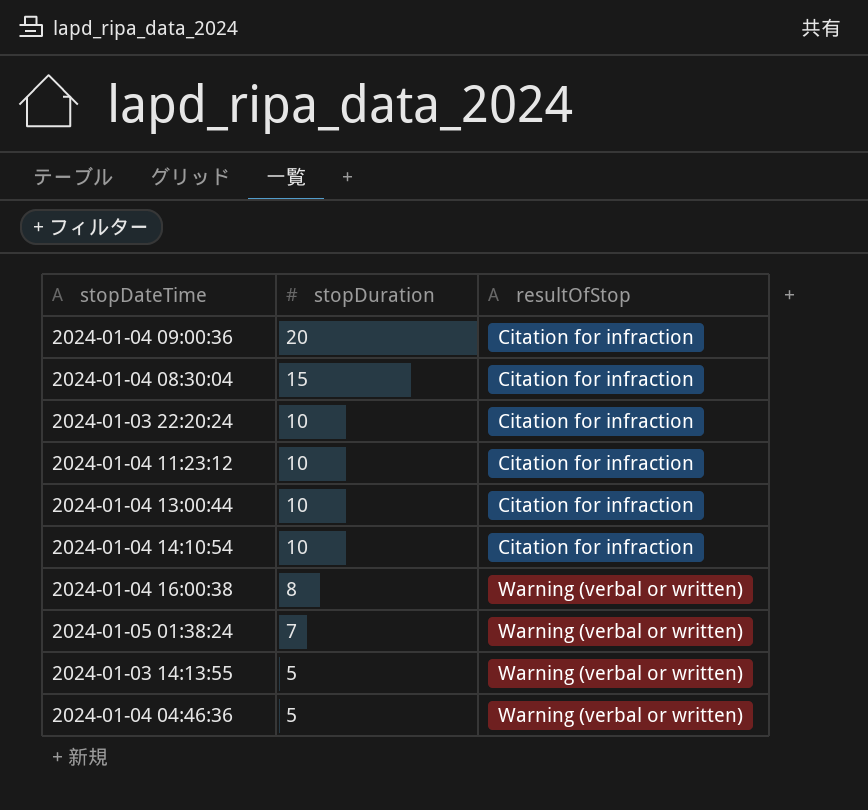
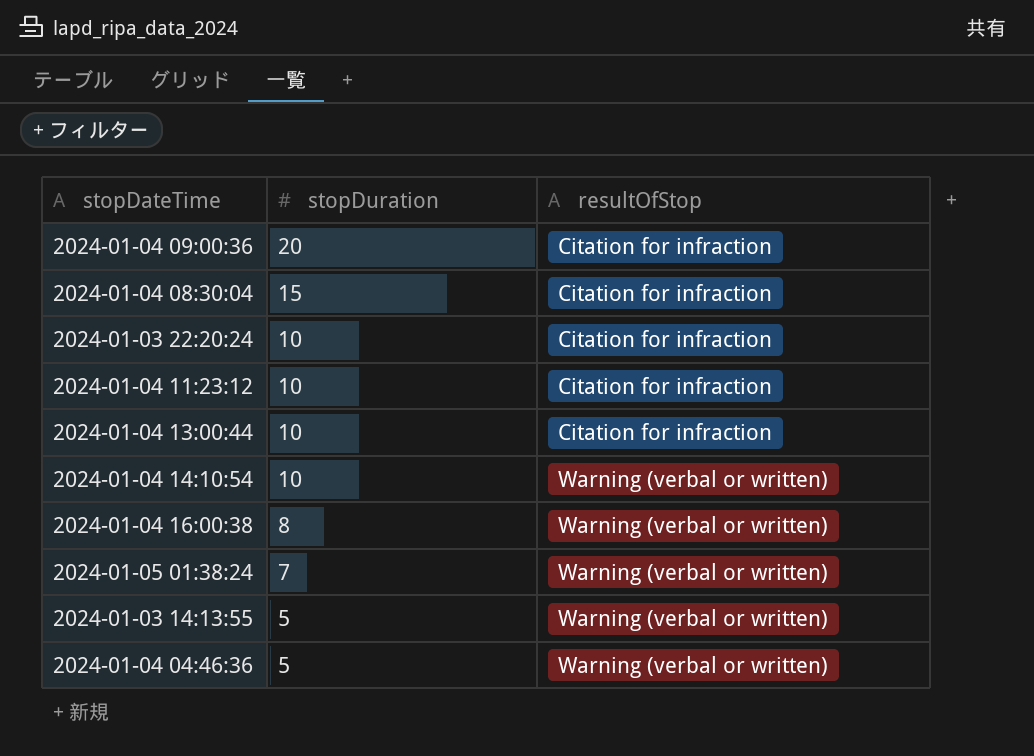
2024-01-04 14:10:54 | resultOfStop: Citation for infraction -> Warning (verbal or written)

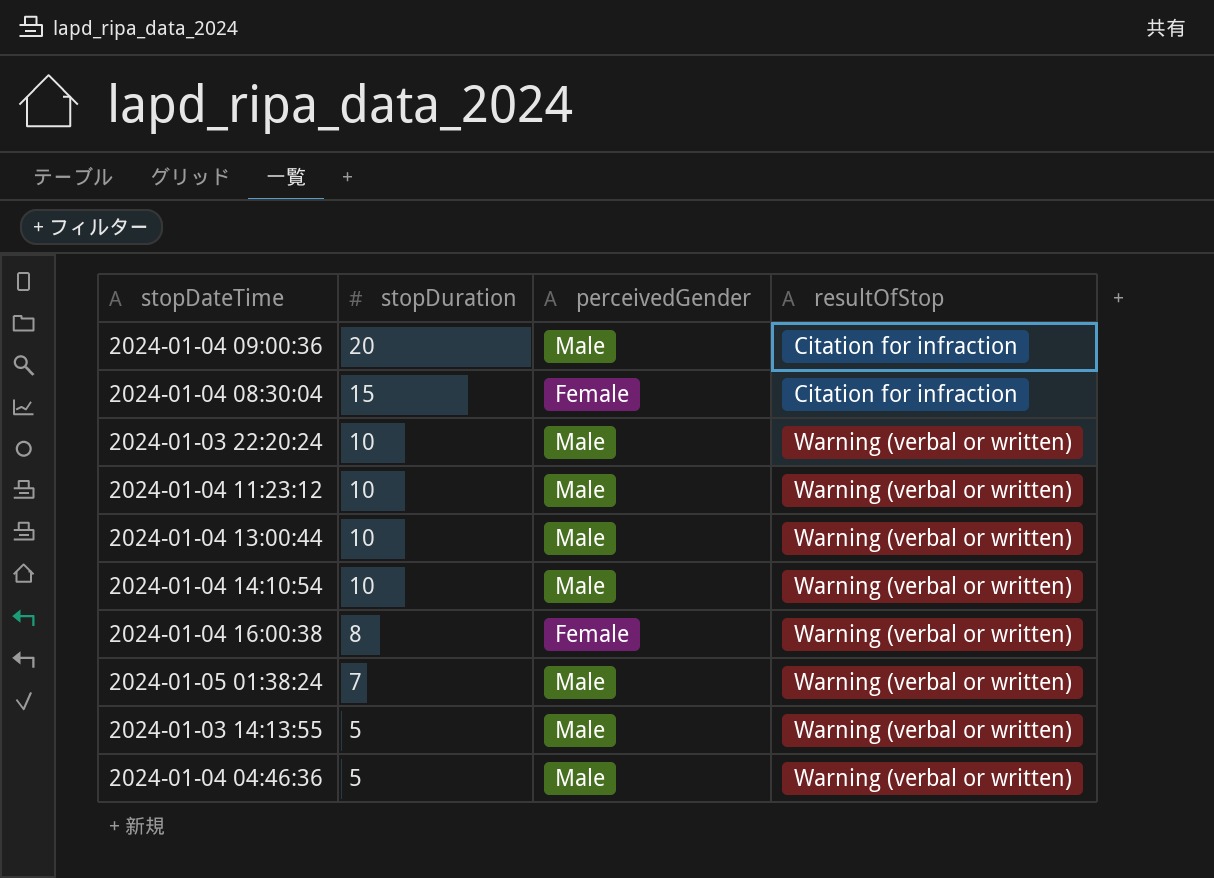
column perceivedGender | position: none -> 3
2024-01-03 22:20:24 | resultOfStop: Citation for infraction -> Warning (verbal or written)
2024-01-04 11:23:12 | resultOfStop: Citation for infraction -> Warning (verbal or written)
2024-01-04 13:00:44 | resultOfStop: Citation for infraction -> Warning (verbal or written)

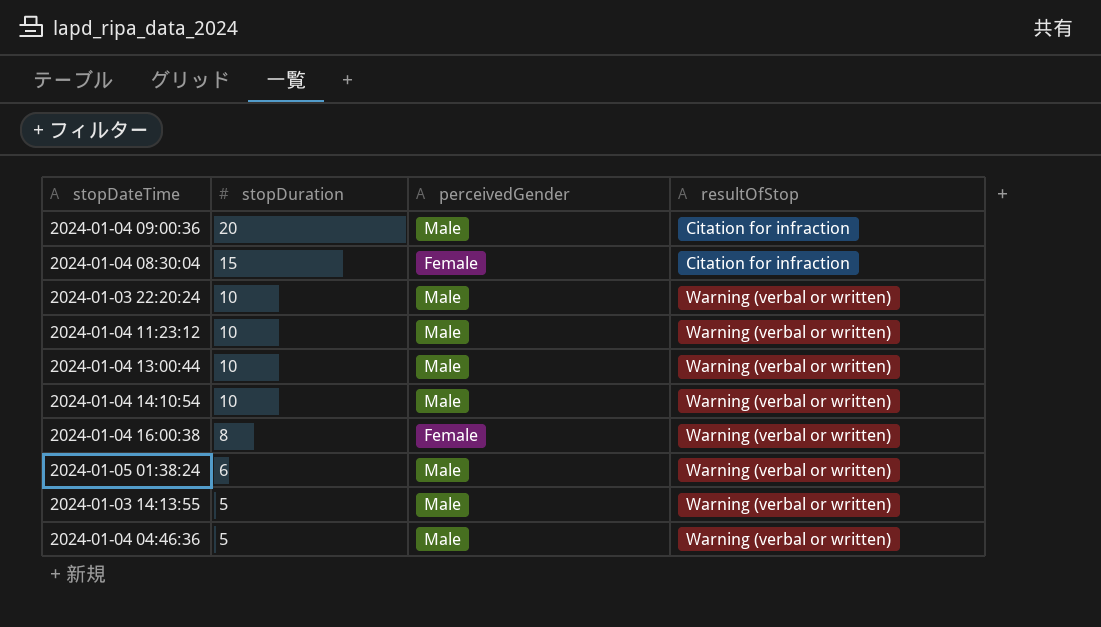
2024-01-05 01:38:24 | stopDuration: 7 -> 6

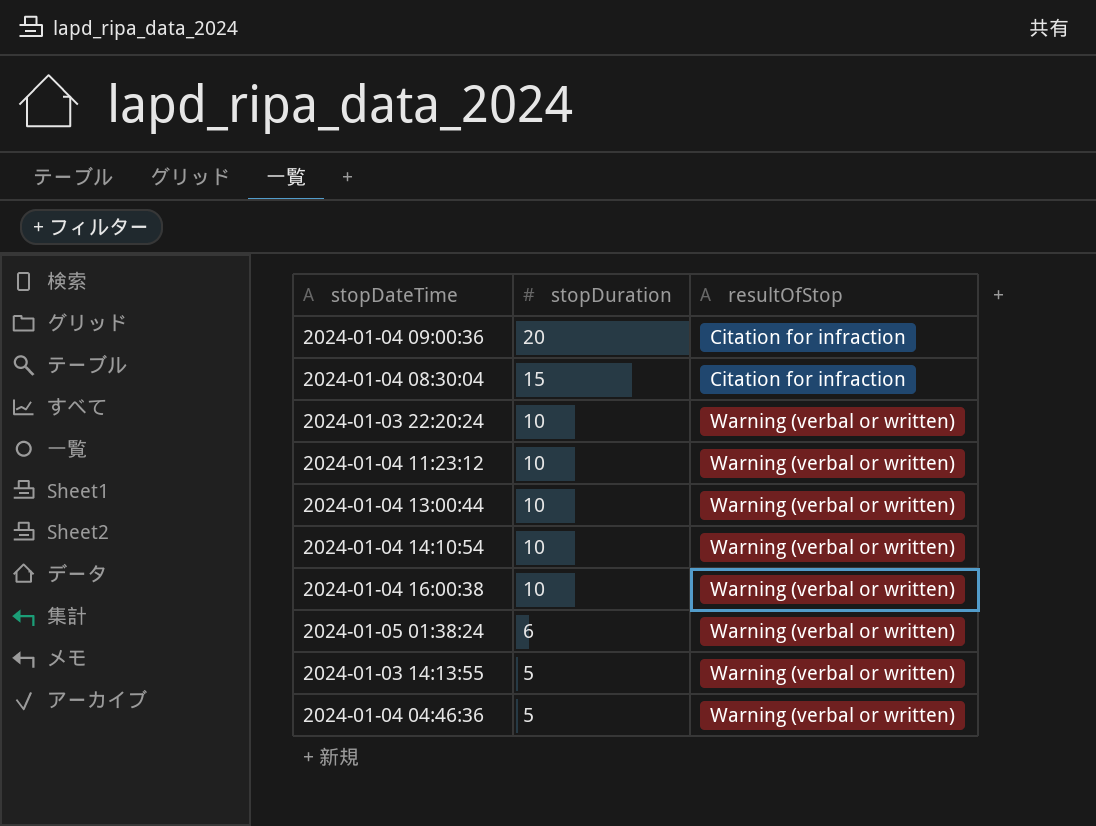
column perceivedGender | position: 3 -> none
2024-01-04 16:00:38 | stopDuration: 8 -> 10

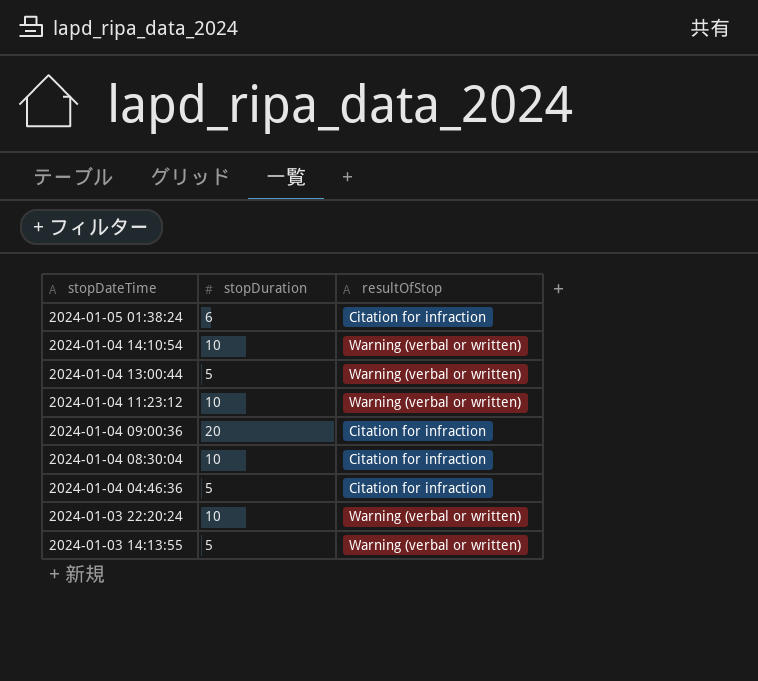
row order: stopDuration descending -> stopDateTime descending
row 2024-01-04 16:00:38: 10 | Warning (verbal or written) -> none
2024-01-05 01:38:24 | resultOfStop: Warning (verbal or written) -> Citation for infraction
2024-01-04 13:00:44 | stopDuration: 10 -> 5
2024-01-04 08:30:04 | stopDuration: 15 -> 10
2024-01-04 04:46:36 | resultOfStop: Warning (verbal or written) -> Citation for infraction

